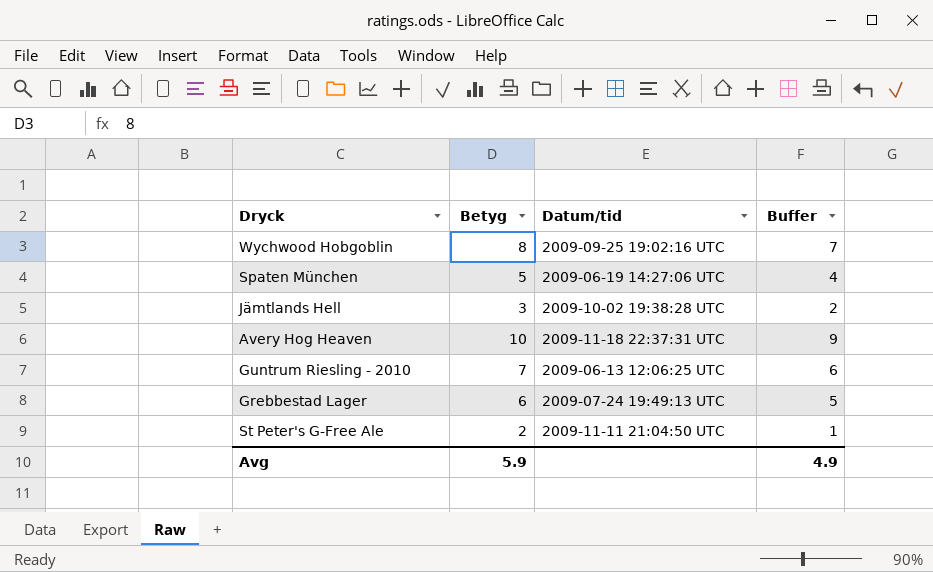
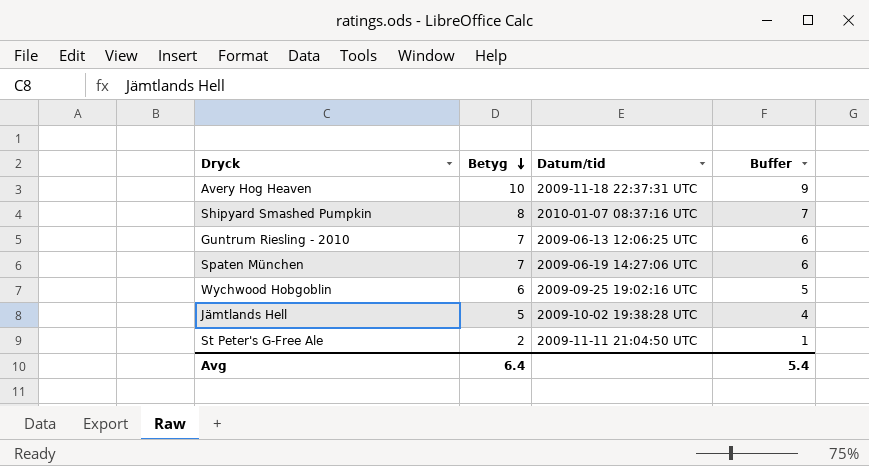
row order: none -> Betyg descending
row Grebbestad Lager: 6 | 2009-07-24 19:49:13 UTC | 5 -> none
row Shipyard Smashed Pumpkin: none -> 8 | 2010-01-07 08:37:16 UTC | 7
Spaten München | Betyg: 5 -> 7
Spaten München | Buffer: 4 -> 6
Wychwood Hobgoblin | Betyg: 8 -> 6
Wychwood Hobgoblin | Buffer: 7 -> 5
Jämtlands Hell | Betyg: 3 -> 5
Jämtlands Hell | Buffer: 2 -> 4
Avg | Betyg: 5.9 -> 6.4
Avg | Buffer: 4.9 -> 5.4

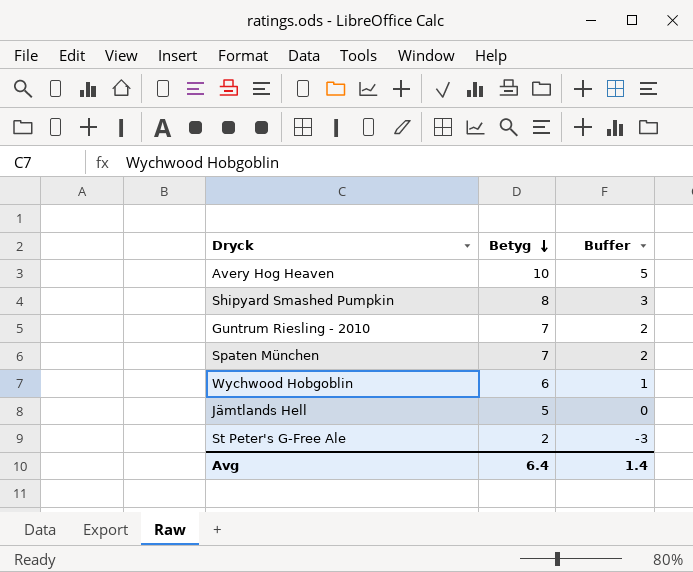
column Datum/tid | position: 3 -> none
column Buffer | formula: [Betyg] - 1 -> [Betyg] - 5
Avg | Buffer: 5.4 -> 1.4

